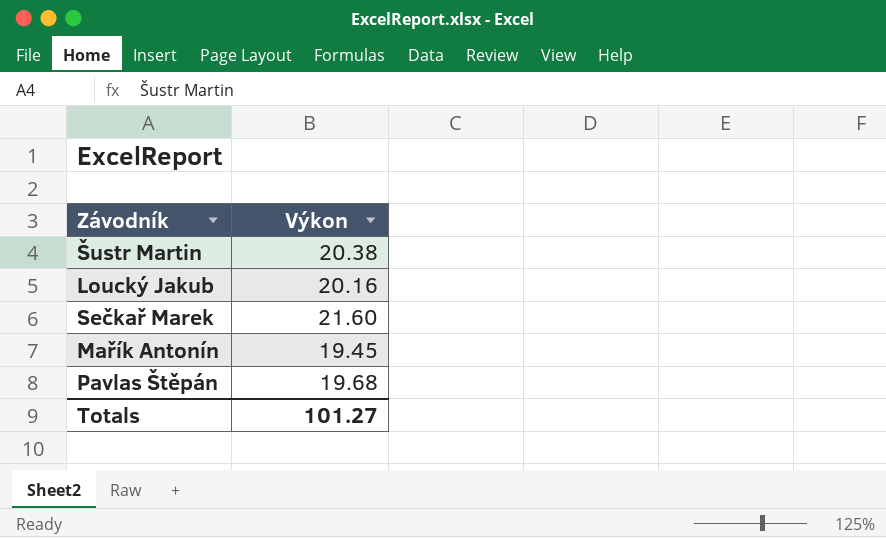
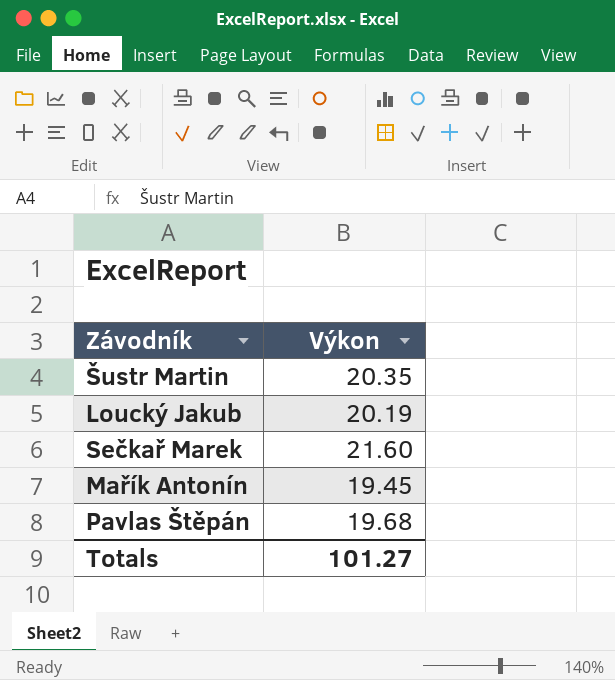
Šustr Martin | Výkon: 20.38 -> 20.35
Loucký Jakub | Výkon: 20.16 -> 20.19

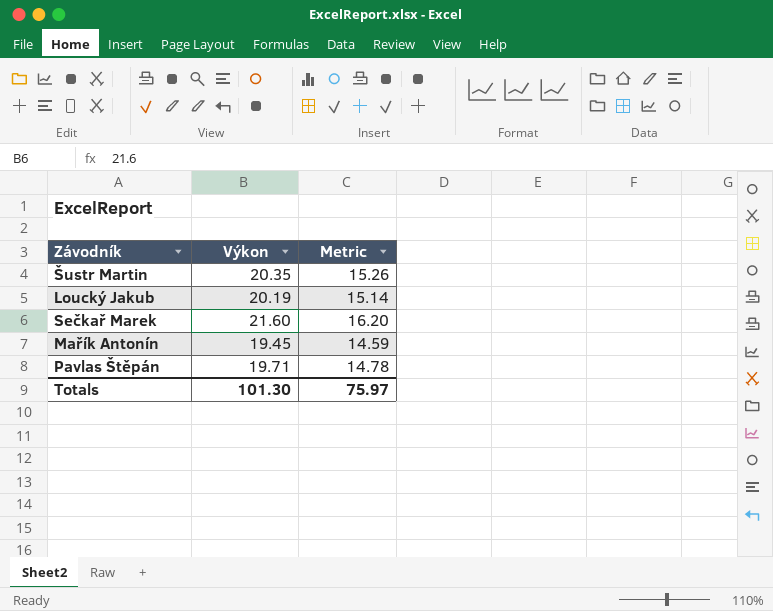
column Metric | formula: none -> [Výkon] * 0.75
Pavlas Štěpán | Výkon: 19.68 -> 19.71
Totals | Výkon: 101.27 -> 101.30

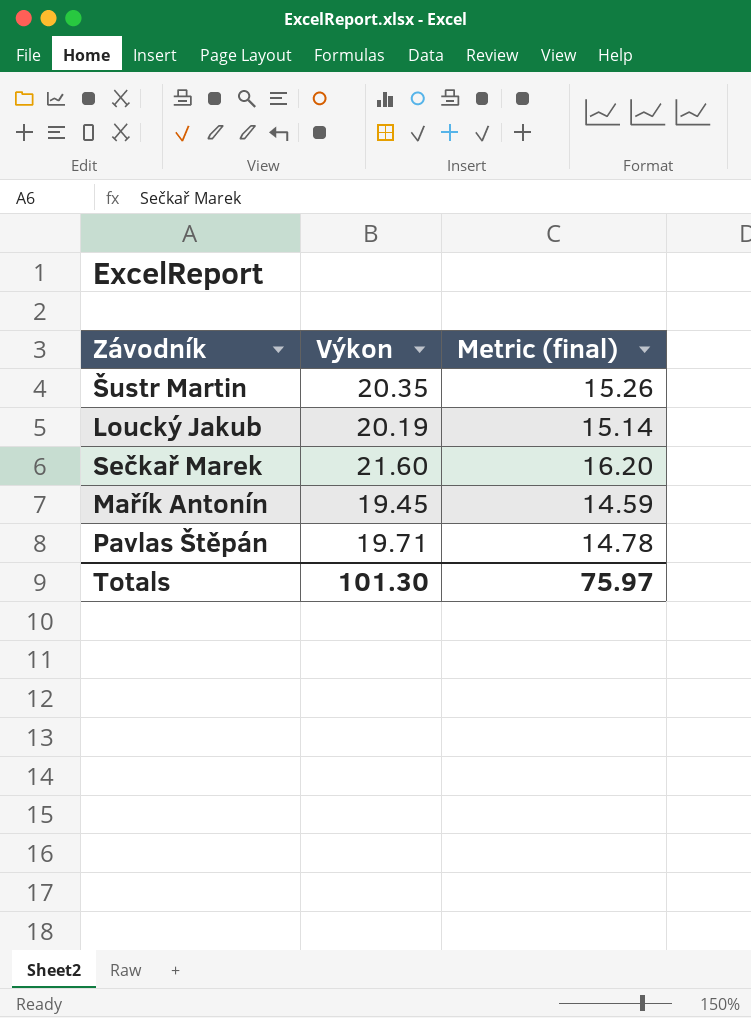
column name: Metric -> Metric (final)

